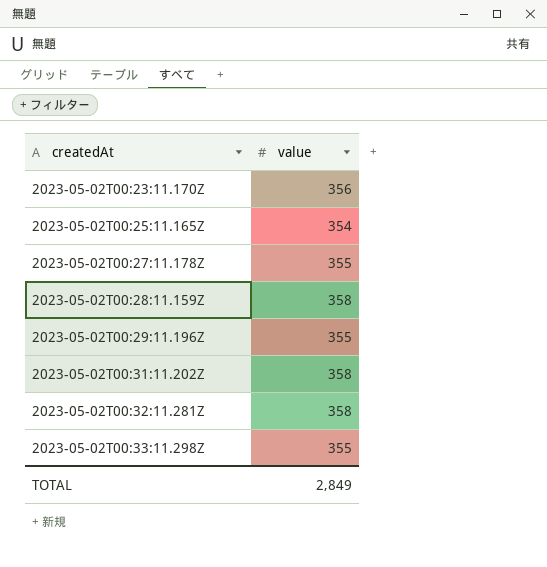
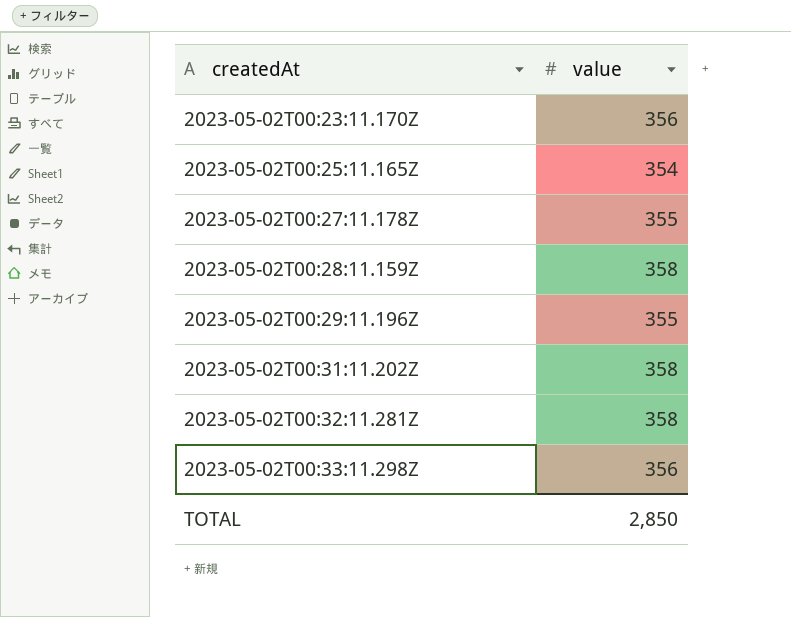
2023-05-02T00:33:11.298Z | value: 355 -> 356
TOTAL | value: 2,849 -> 2,850

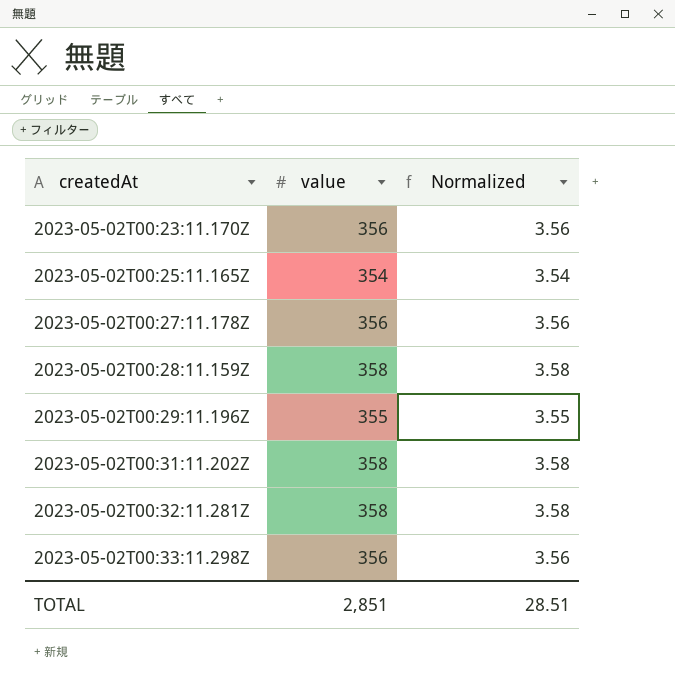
column Normalized | formula: none -> [value] * 0.01
2023-05-02T00:27:11.178Z | value: 355 -> 356
TOTAL | value: 2,850 -> 2,851

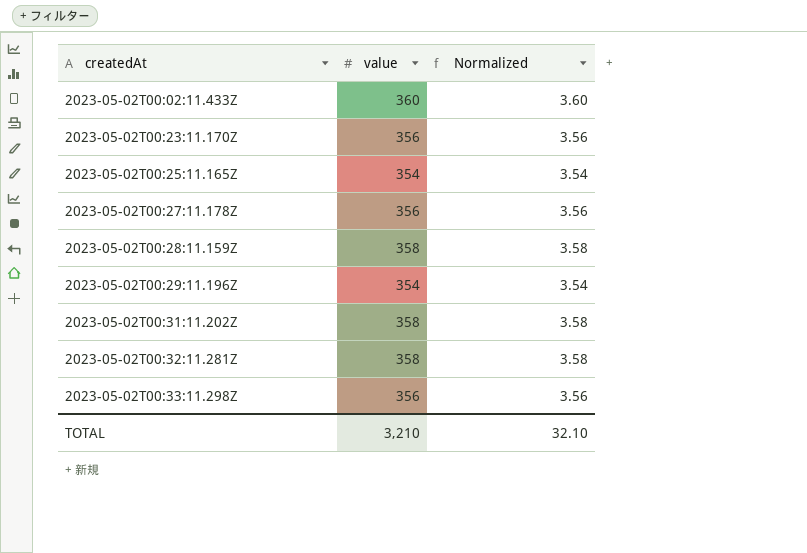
row 2023-05-02T00:02:11.433Z: none -> 360 | 3.60
2023-05-02T00:29:11.196Z | value: 355 -> 354
2023-05-02T00:29:11.196Z | Normalized: 3.55 -> 3.54
TOTAL | value: 2,851 -> 3,210
TOTAL | Normalized: 28.51 -> 32.10

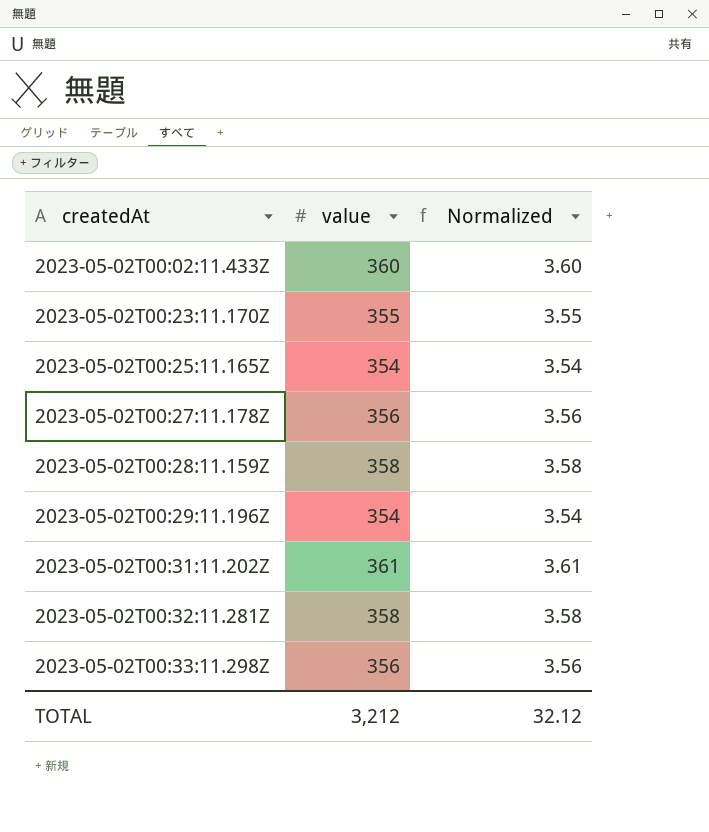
2023-05-02T00:23:11.170Z | value: 356 -> 355
2023-05-02T00:23:11.170Z | Normalized: 3.56 -> 3.55
2023-05-02T00:31:11.202Z | value: 358 -> 361
2023-05-02T00:31:11.202Z | Normalized: 3.58 -> 3.61
TOTAL | value: 3,210 -> 3,212
TOTAL | Normalized: 32.10 -> 32.12

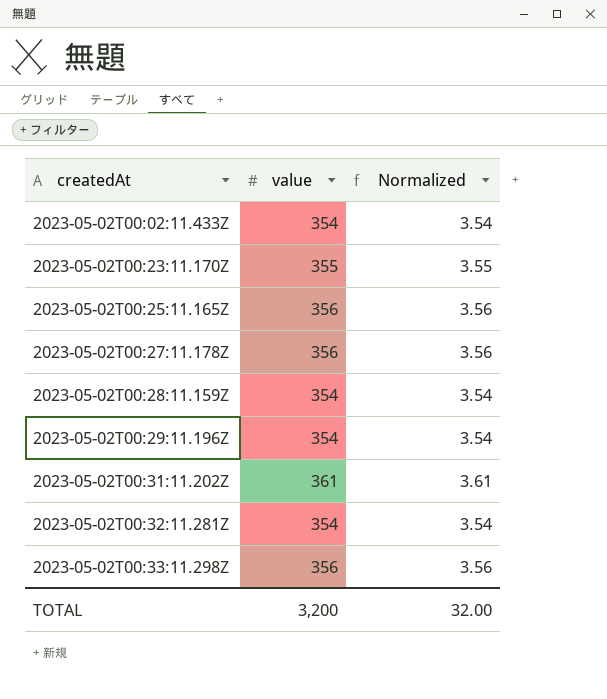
2023-05-02T00:02:11.433Z | value: 360 -> 354
2023-05-02T00:02:11.433Z | Normalized: 3.60 -> 3.54
2023-05-02T00:25:11.165Z | value: 354 -> 356
2023-05-02T00:25:11.165Z | Normalized: 3.54 -> 3.56
2023-05-02T00:28:11.159Z | value: 358 -> 354
2023-05-02T00:28:11.159Z | Normalized: 3.58 -> 3.54
2023-05-02T00:32:11.281Z | value: 358 -> 354
2023-05-02T00:32:11.281Z | Normalized: 3.58 -> 3.54
TOTAL | value: 3,212 -> 3,200
TOTAL | Normalized: 32.12 -> 32.00

